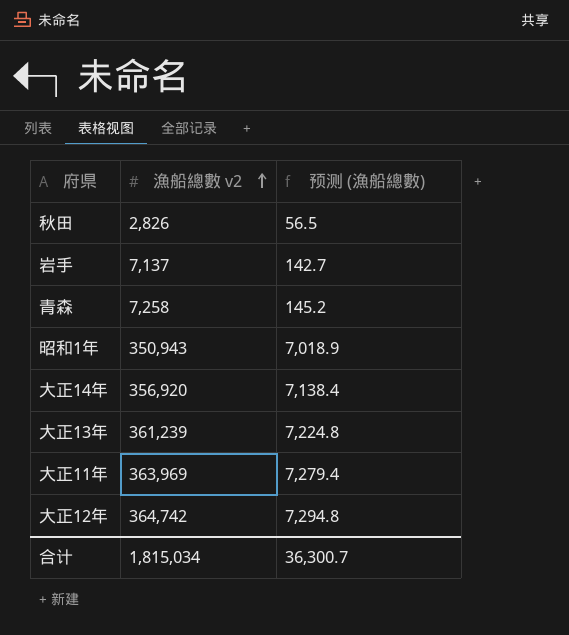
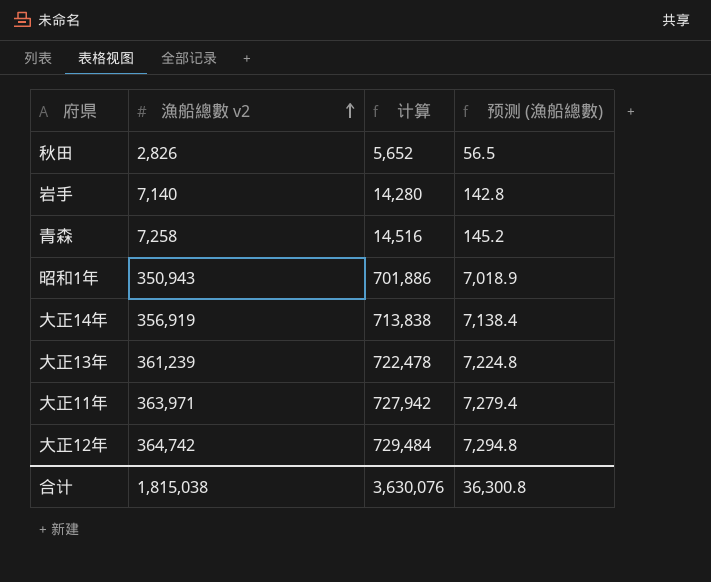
column 计算 | formula: none -> [漁船總數 v2] * 2
岩手 | 漁船總數 v2: 7,137 -> 7,140
岩手 | 预测 (漁船總數): 142.7 -> 142.8
大正14年 | 漁船總數 v2: 356,920 -> 356,919
大正11年 | 漁船總數 v2: 363,969 -> 363,971
合计 | 漁船總數 v2: 1,815,034 -> 1,815,038
合计 | 预测 (漁船總數): 36,300.7 -> 36,300.8

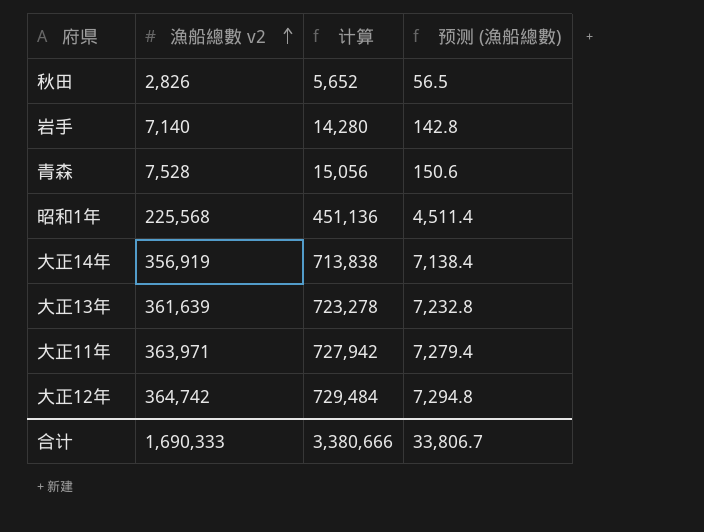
青森 | 漁船總數 v2: 7,258 -> 7,528
青森 | 计算: 14,516 -> 15,056
青森 | 预测 (漁船總數): 145.2 -> 150.6
昭和1年 | 漁船總數 v2: 350,943 -> 225,568
昭和1年 | 计算: 701,886 -> 451,136
昭和1年 | 预测 (漁船總數): 7,018.9 -> 4,511.4
大正13年 | 漁船總數 v2: 361,239 -> 361,639
大正13年 | 计算: 722,478 -> 723,278
大正13年 | 预测 (漁船總數): 7,224.8 -> 7,232.8
合计 | 漁船總數 v2: 1,815,038 -> 1,690,333
合计 | 计算: 3,630,076 -> 3,380,666
合计 | 预测 (漁船總數): 36,300.8 -> 33,806.7

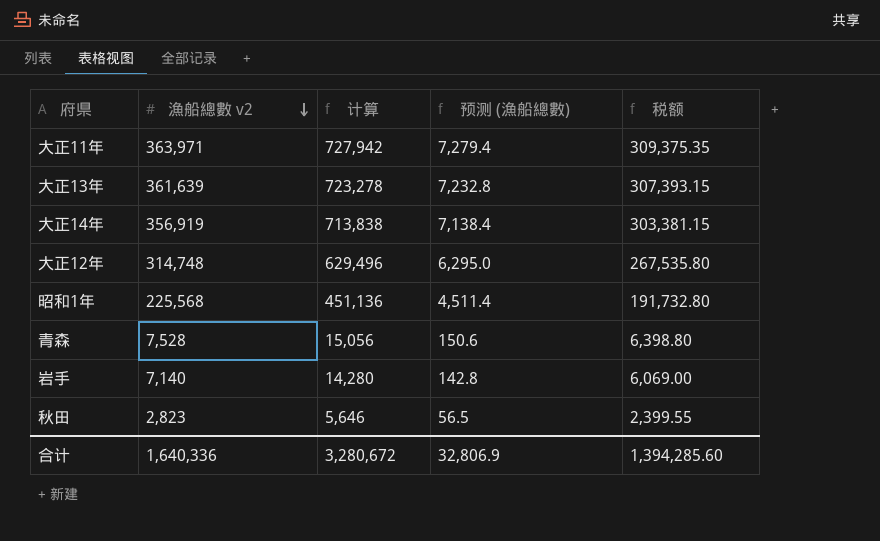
row order: 漁船總數 v2 ascending -> 漁船總數 v2 descending
column 税额 | formula: none -> [漁船總數 v2] * 0.85
大正12年 | 漁船總數 v2: 364,742 -> 314,748
大正12年 | 计算: 729,484 -> 629,496
大正12年 | 预测 (漁船總數): 7,294.8 -> 6,295.0
秋田 | 漁船總數 v2: 2,826 -> 2,823
秋田 | 计算: 5,652 -> 5,646
合计 | 漁船總數 v2: 1,690,333 -> 1,640,336
合计 | 计算: 3,380,666 -> 3,280,672
合计 | 预测 (漁船總數): 33,806.7 -> 32,806.9

